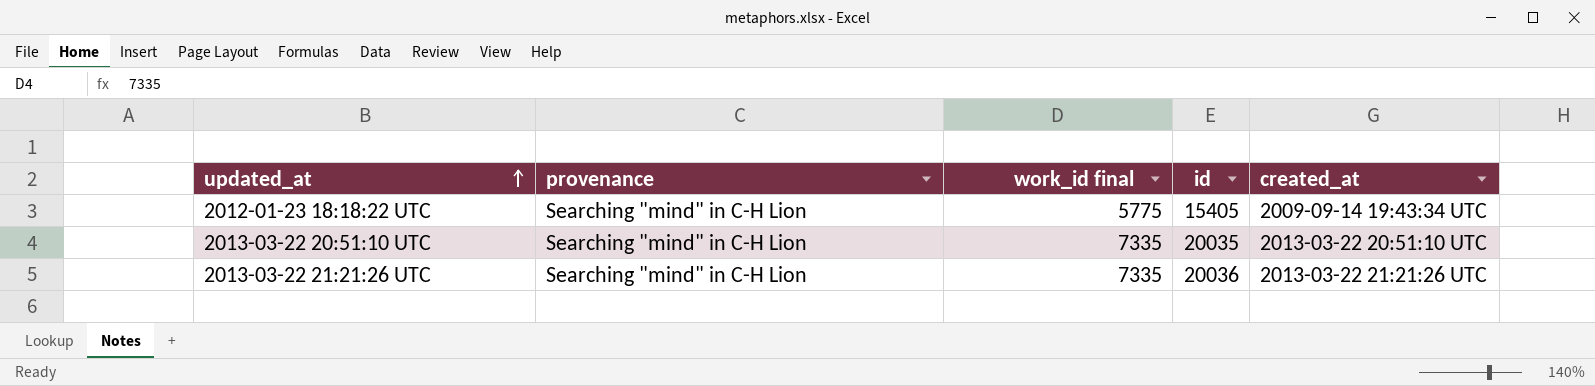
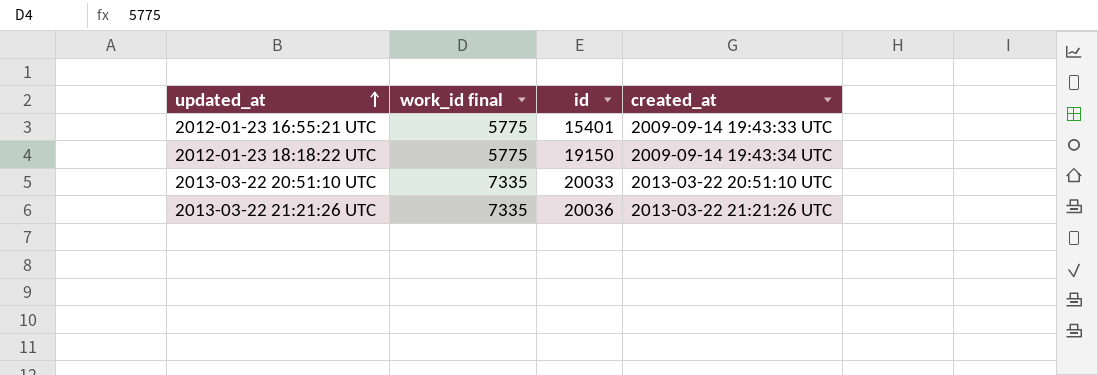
column provenance | position: 2 -> none
row 2012-01-23 16:55:21 UTC: none -> 5775 | 15401 | 2009-09-14 19:43:33 UTC
2012-01-23 18:18:22 UTC | id: 15405 -> 19150
2013-03-22 20:51:10 UTC | id: 20035 -> 20033

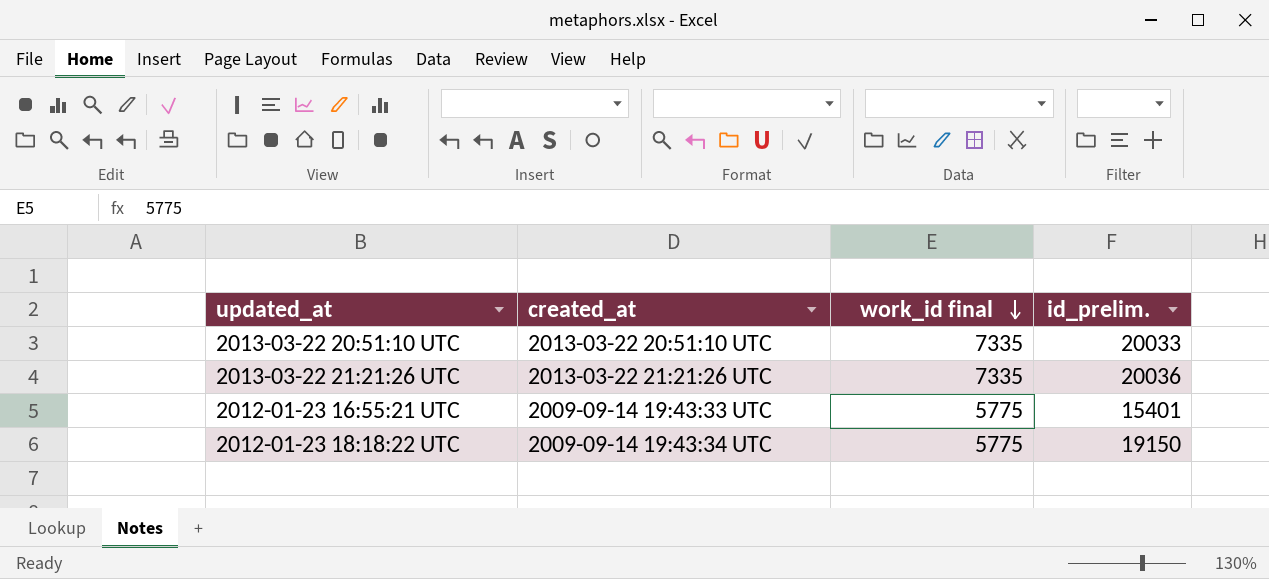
row order: updated_at ascending -> work_id final descending
column created_at | position: 4 -> 2
column name: id -> id_prelim.

